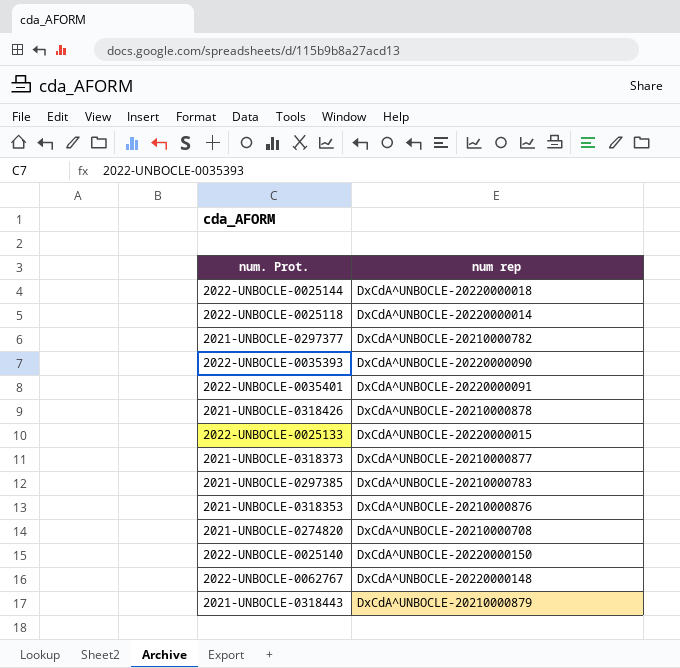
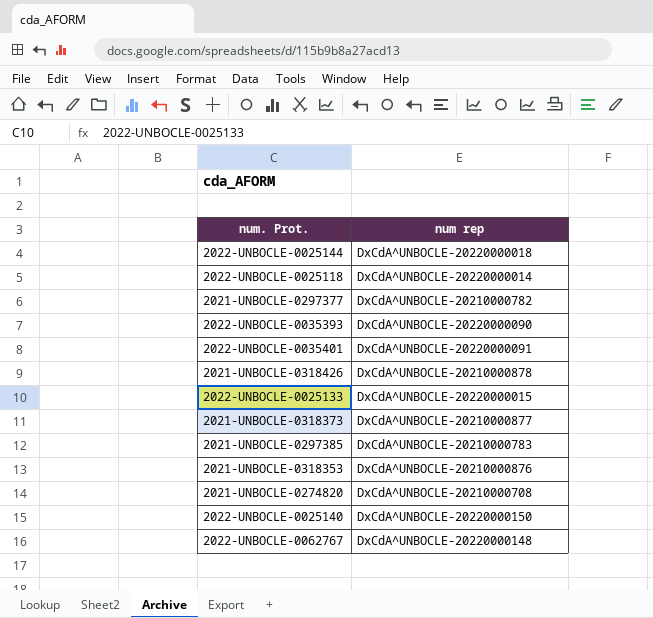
row 2021-UNBOCLE-0318443: DxCdA^UNBOCLE-20210000879 -> none

